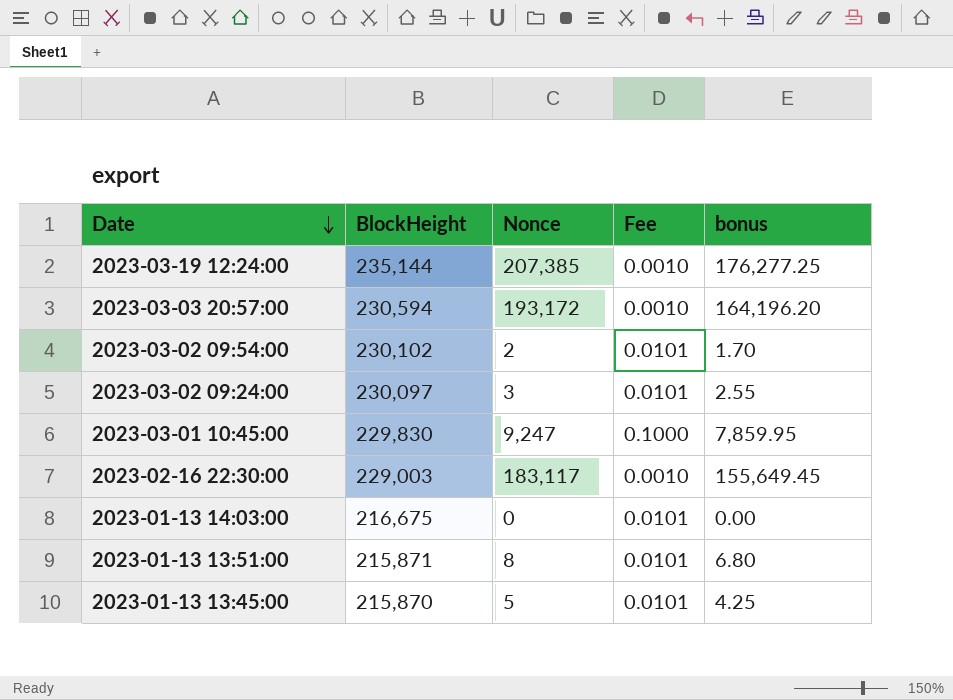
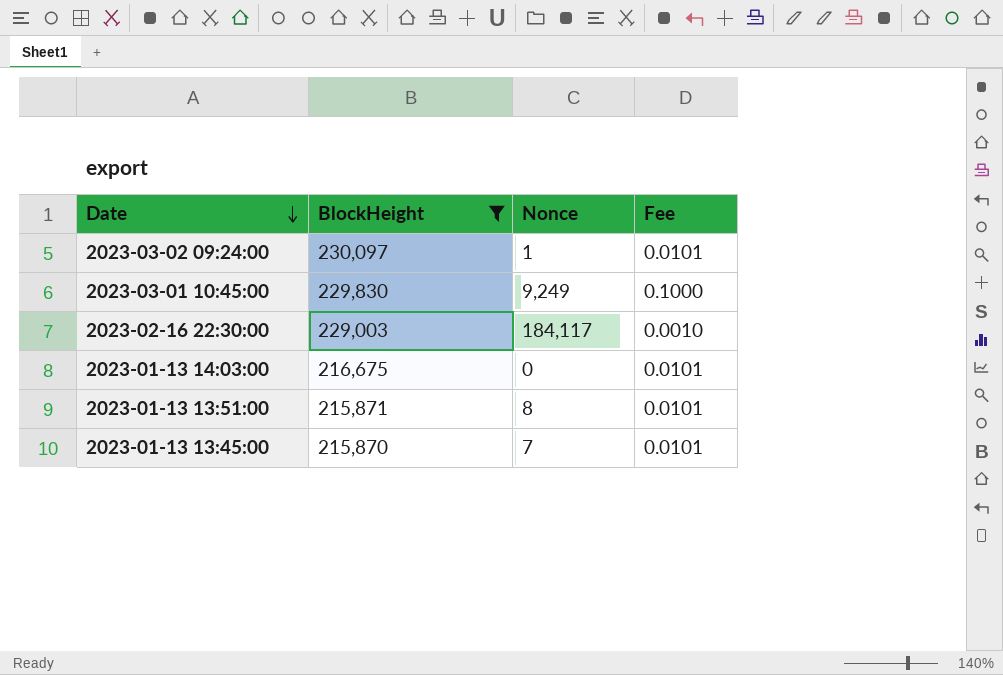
filter: none -> BlockHeight <= 230,097
column bonus | formula: [Nonce] * 0.85 -> none
2023-03-02 09:24:00 | Nonce: 3 -> 1
2023-03-01 10:45:00 | Nonce: 9,247 -> 9,249
2023-02-16 22:30:00 | Nonce: 183,117 -> 184,117
2023-01-13 13:45:00 | Nonce: 5 -> 7

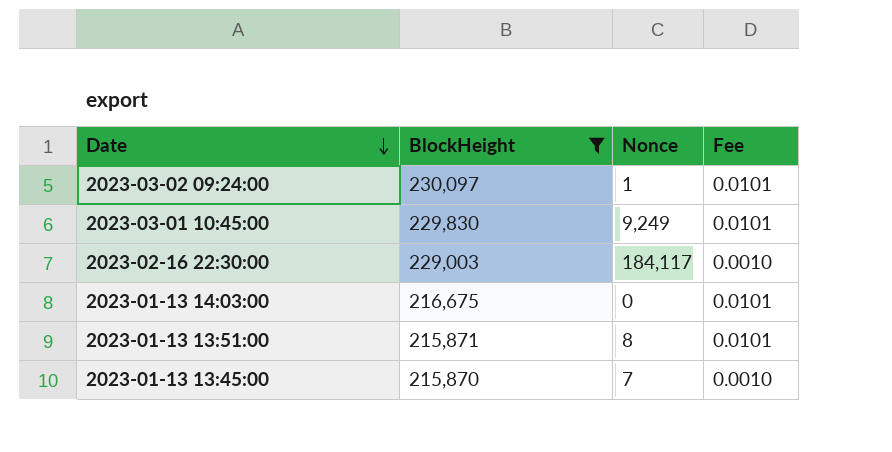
2023-03-01 10:45:00 | Fee: 0.1000 -> 0.0101
2023-01-13 13:45:00 | Fee: 0.0101 -> 0.0010

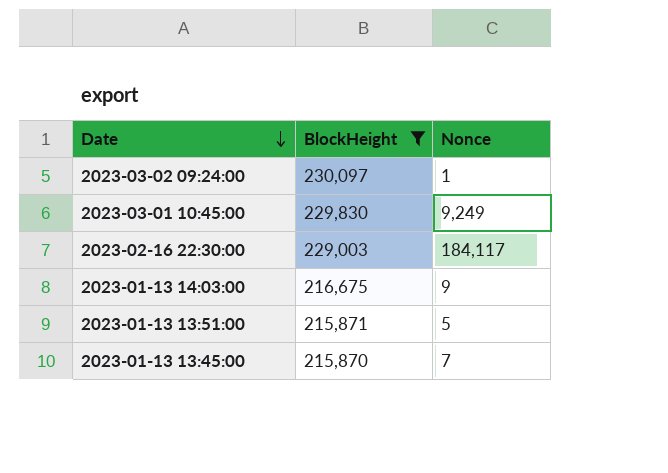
column Fee | position: 4 -> none
2023-01-13 14:03:00 | Nonce: 0 -> 9
2023-01-13 13:51:00 | Nonce: 8 -> 5

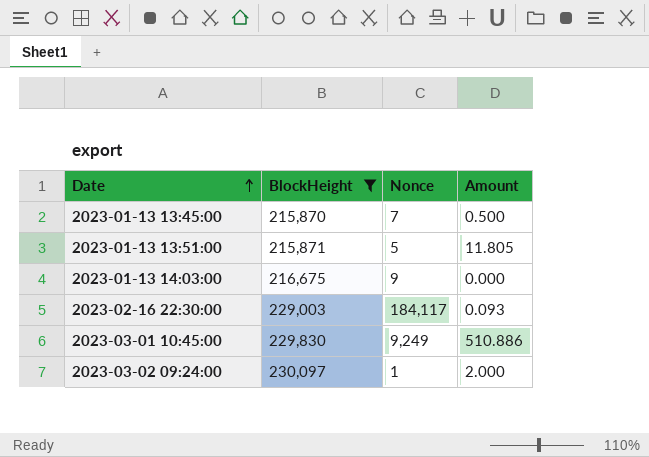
row order: Date descending -> Date ascending
column Amount | position: none -> 4

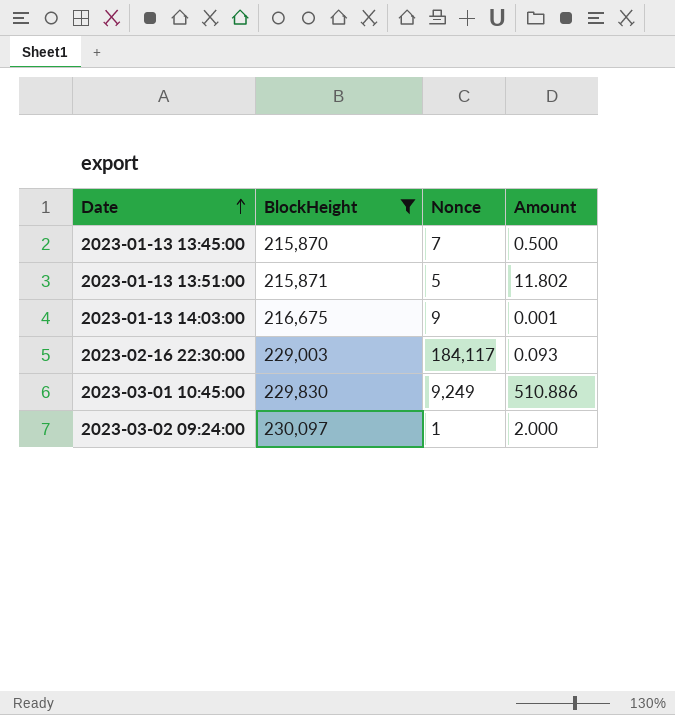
2023-01-13 13:51:00 | Amount: 11.805 -> 11.802
2023-01-13 14:03:00 | Amount: 0.000 -> 0.001

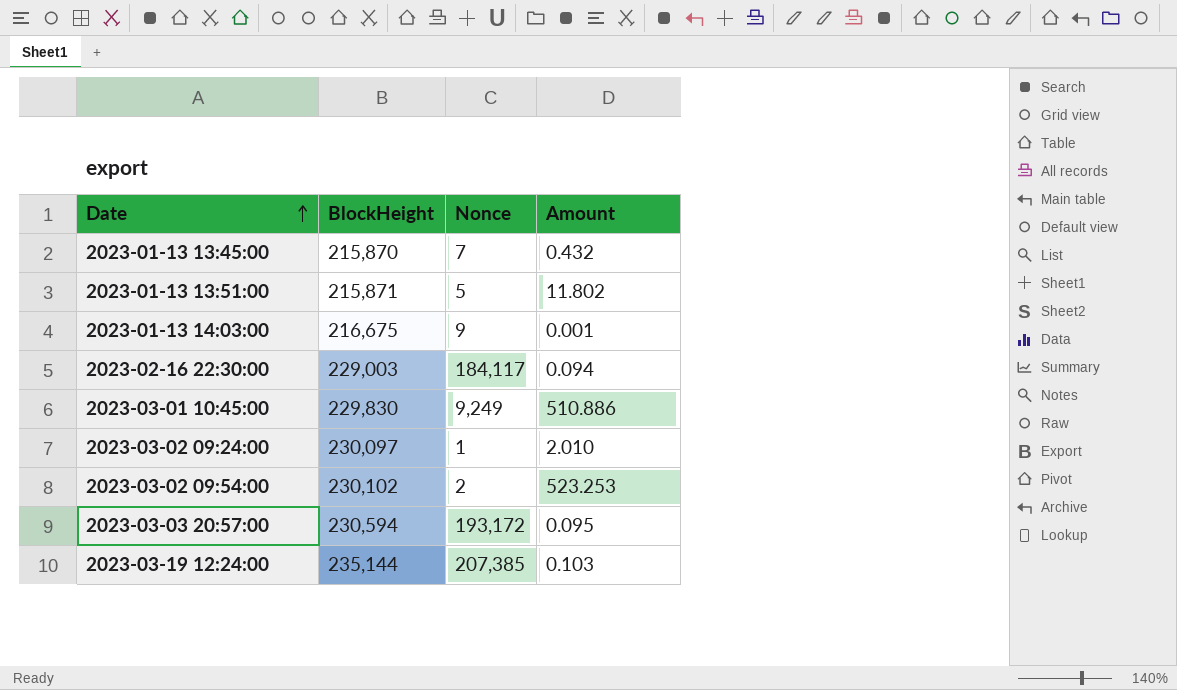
filter: BlockHeight <= 230,097 -> none
2023-01-13 13:45:00 | Amount: 0.500 -> 0.432
2023-02-16 22:30:00 | Amount: 0.093 -> 0.094
2023-03-02 09:24:00 | Amount: 2.000 -> 2.010

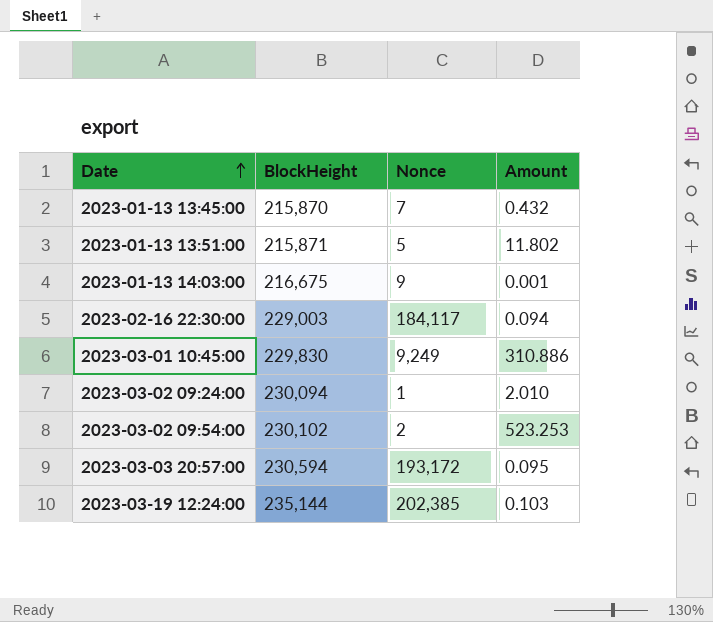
2023-03-01 10:45:00 | Amount: 510.886 -> 310.886
2023-03-02 09:24:00 | BlockHeight: 230,097 -> 230,094
2023-03-19 12:24:00 | Nonce: 207,385 -> 202,385

